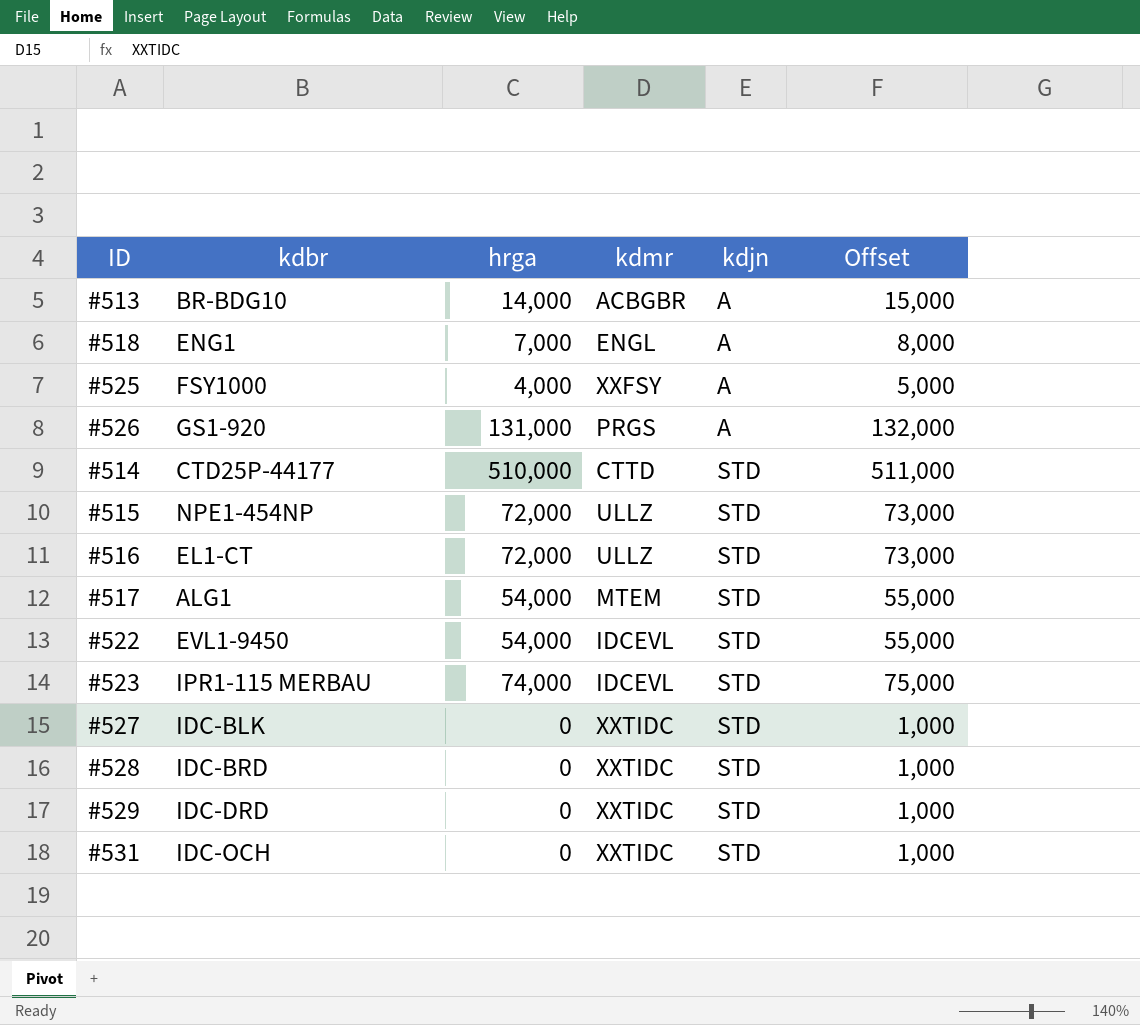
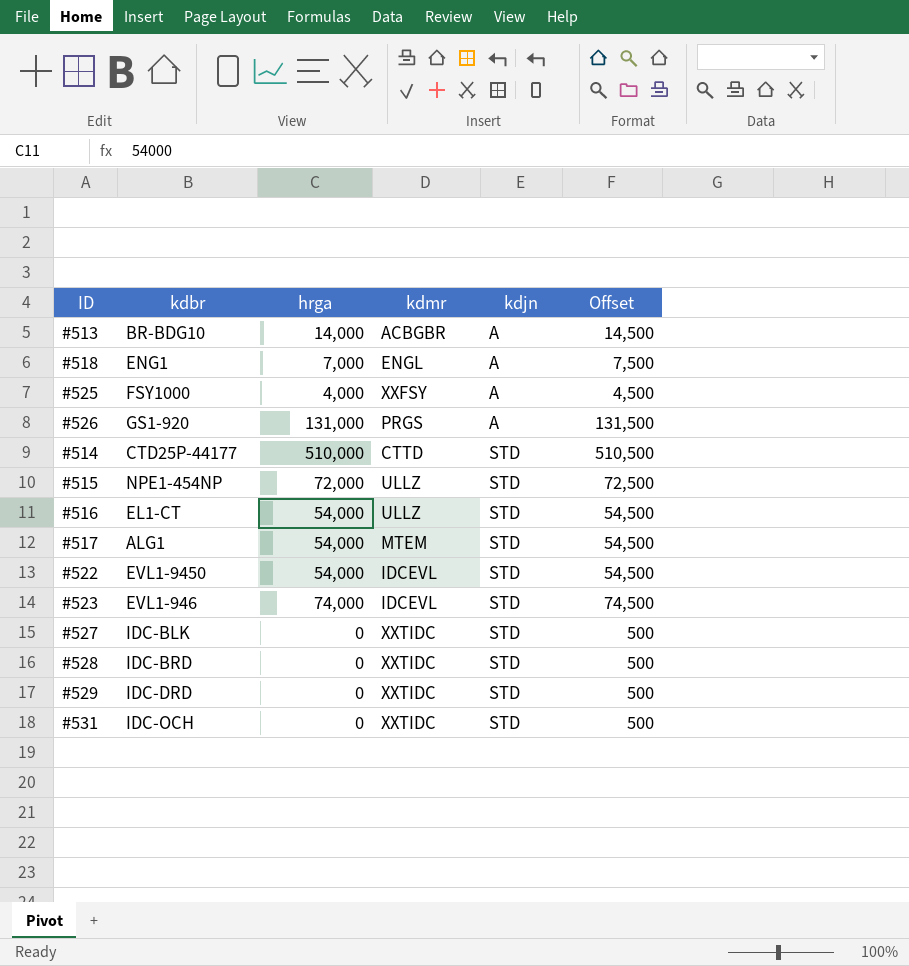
column Offset | formula: [hrga] + 1000 -> [hrga] + 500
#516 | hrga: 72,000 -> 54,000
#523 | kdbr: IPR1-115 MERBAU -> EVL1-946

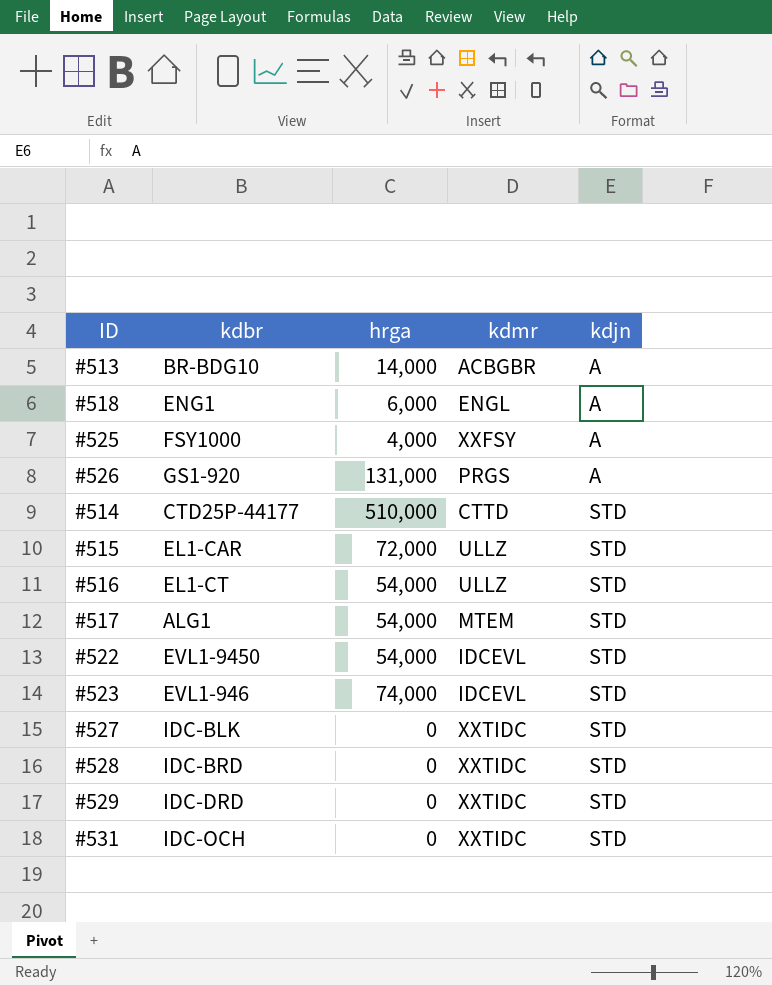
column Offset | formula: [hrga] + 500 -> none
#518 | hrga: 7,000 -> 6,000
#515 | kdbr: NPE1-454NP -> EL1-CAR

